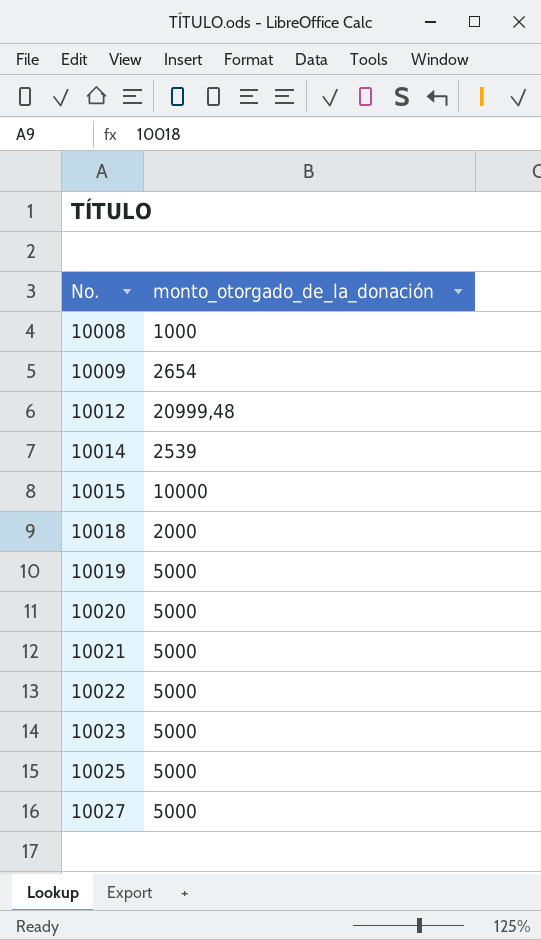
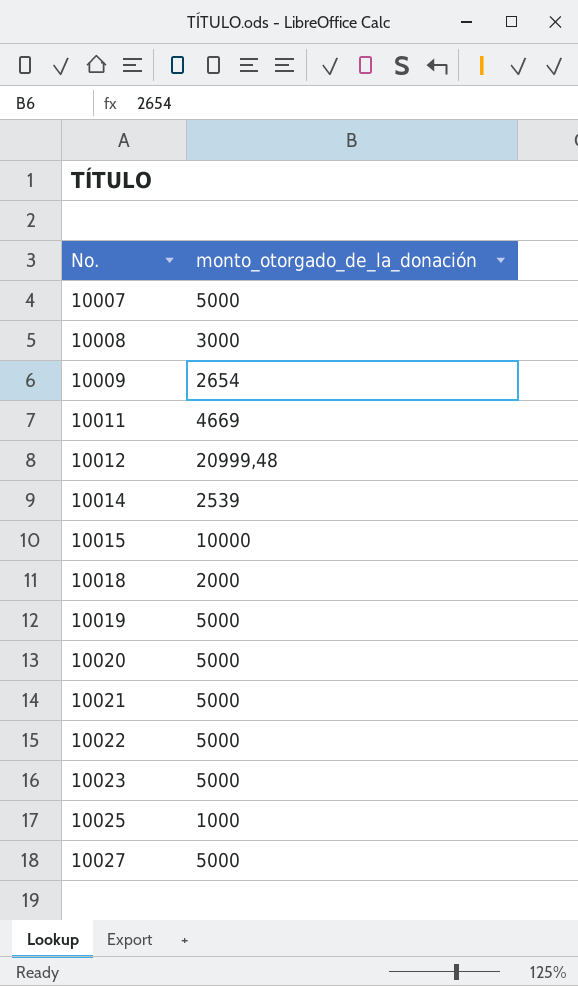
row 10007: none -> 5000
10008 | monto_otorgado_de_la_donación: 1000 -> 3000
row 10011: none -> 4669
10025 | monto_otorgado_de_la_donación: 5000 -> 1000

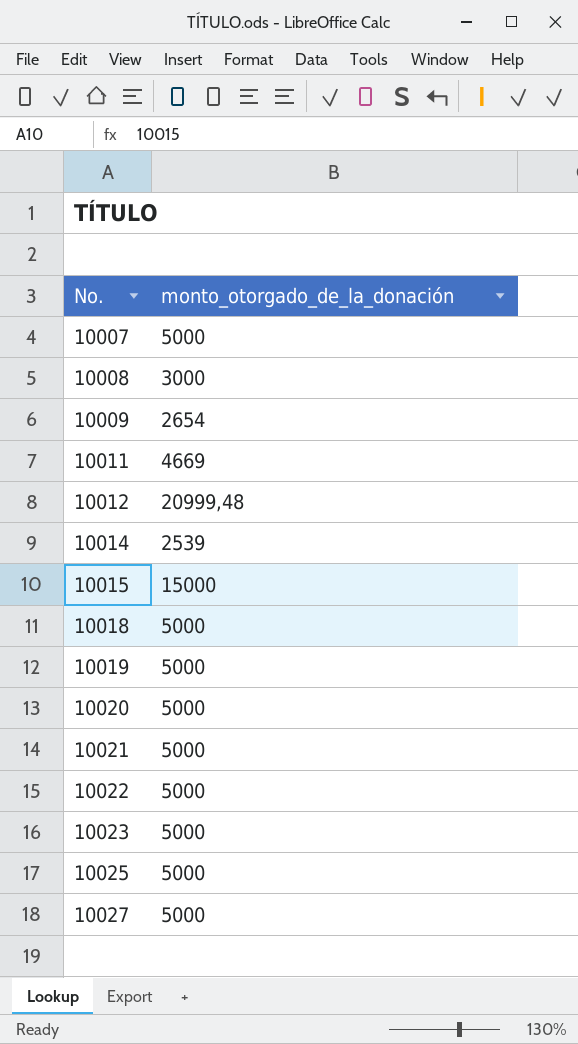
10015 | monto_otorgado_de_la_donación: 10000 -> 15000
10018 | monto_otorgado_de_la_donación: 2000 -> 5000
10025 | monto_otorgado_de_la_donación: 1000 -> 5000

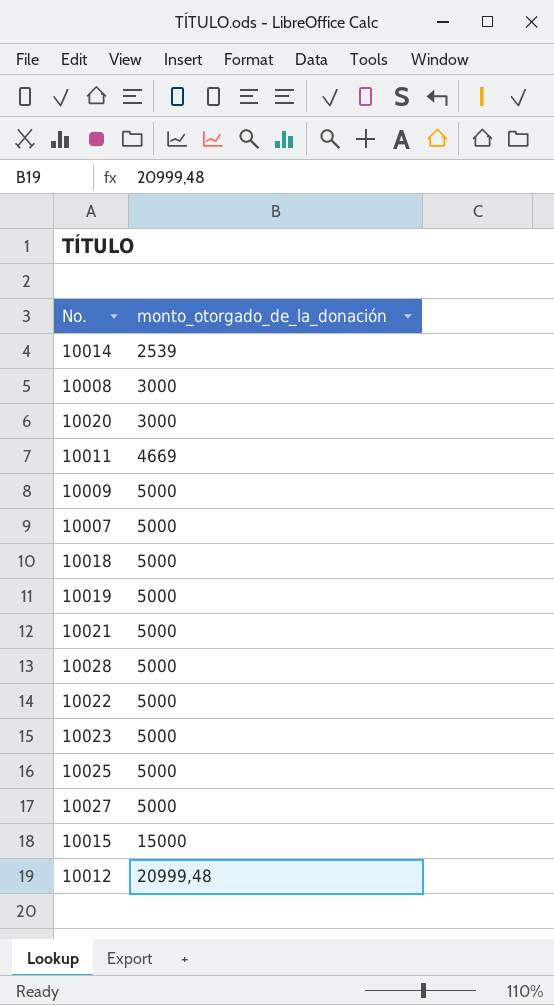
row order: No. ascending -> monto_otorgado_de_la_donación ascending
10020 | monto_otorgado_de_la_donación: 5000 -> 3000
10009 | monto_otorgado_de_la_donación: 2654 -> 5000
row 10028: none -> 5000

